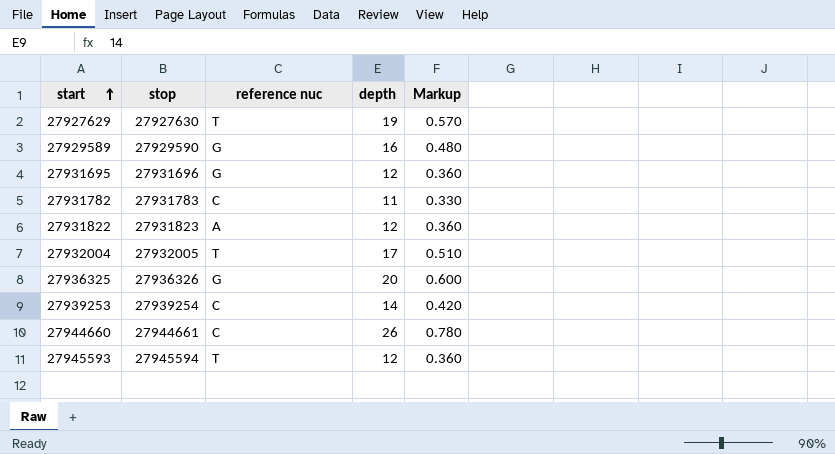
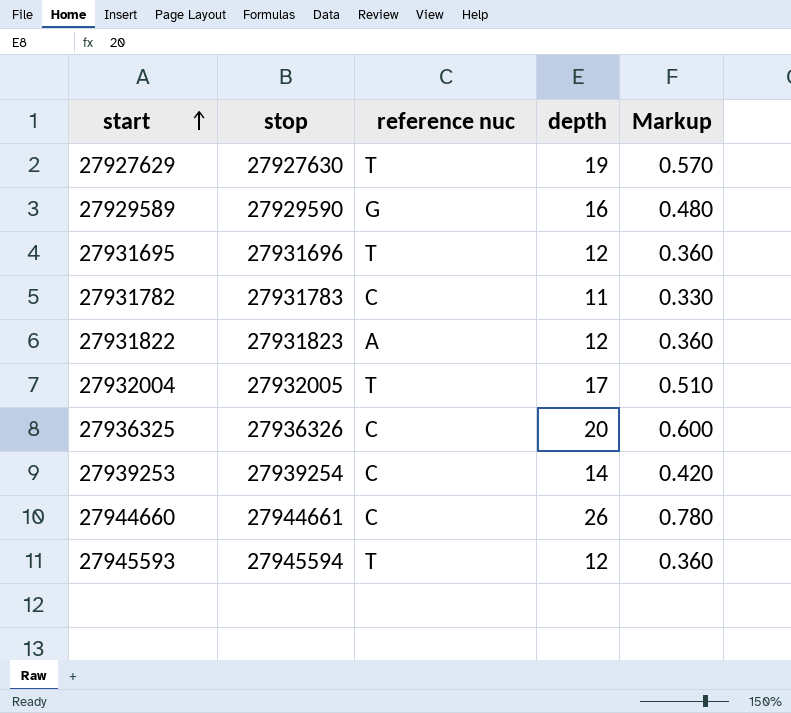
27931695 | reference nuc: G -> T
27936325 | reference nuc: G -> C

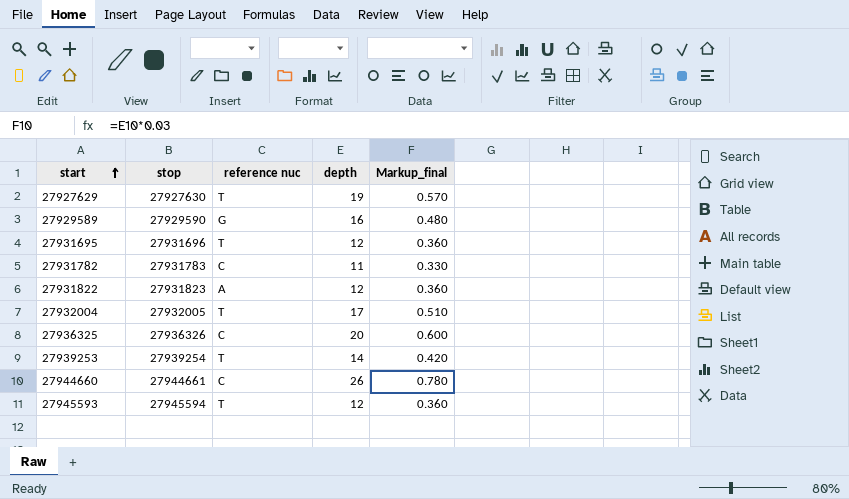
column name: Markup -> Markup_final
27939253 | reference nuc: C -> T

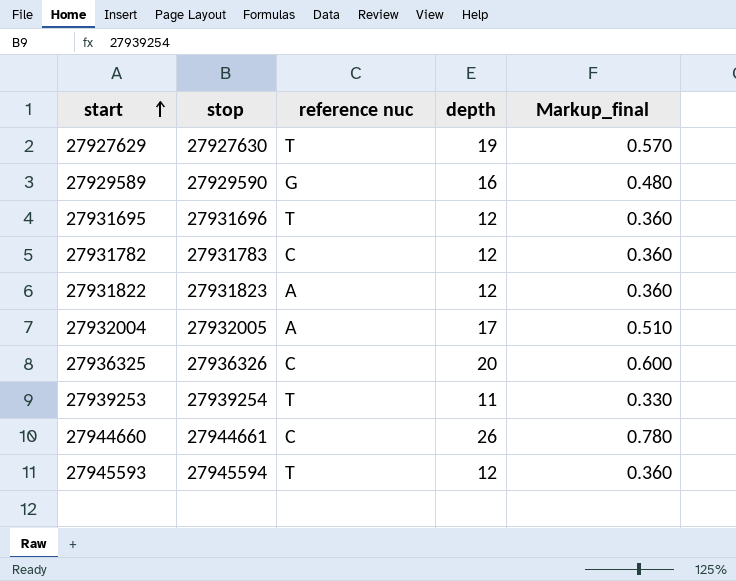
27931782 | depth: 11 -> 12
27931782 | Markup_final: 0.330 -> 0.360
27932004 | reference nuc: T -> A
27939253 | depth: 14 -> 11
27939253 | Markup_final: 0.420 -> 0.330

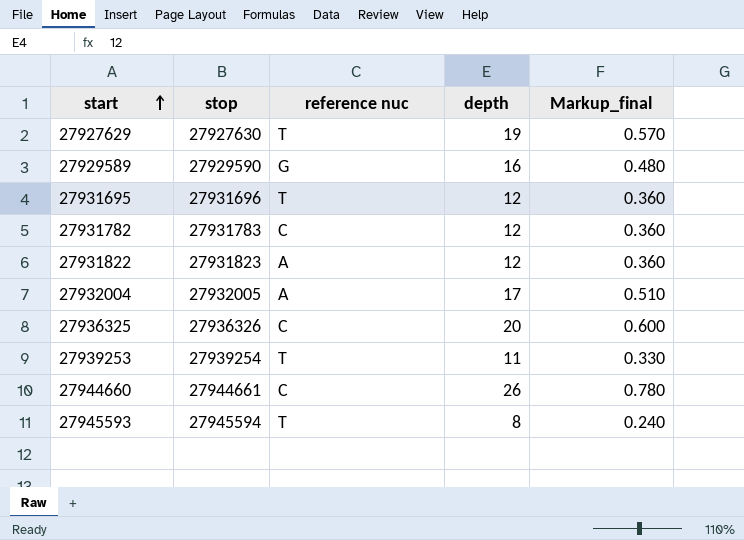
27945593 | depth: 12 -> 8
27945593 | Markup_final: 0.360 -> 0.240

